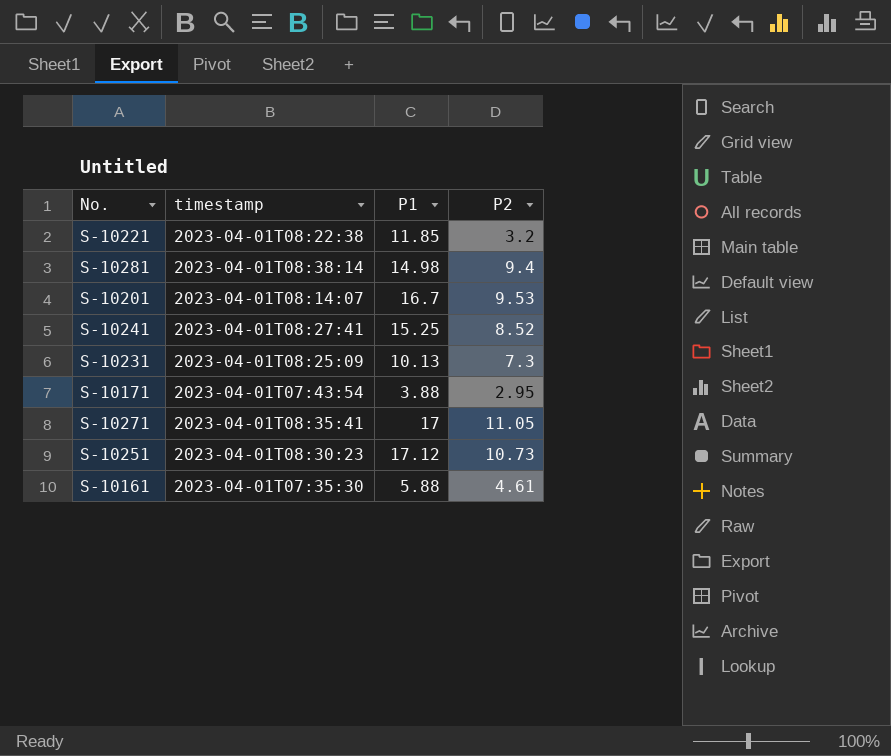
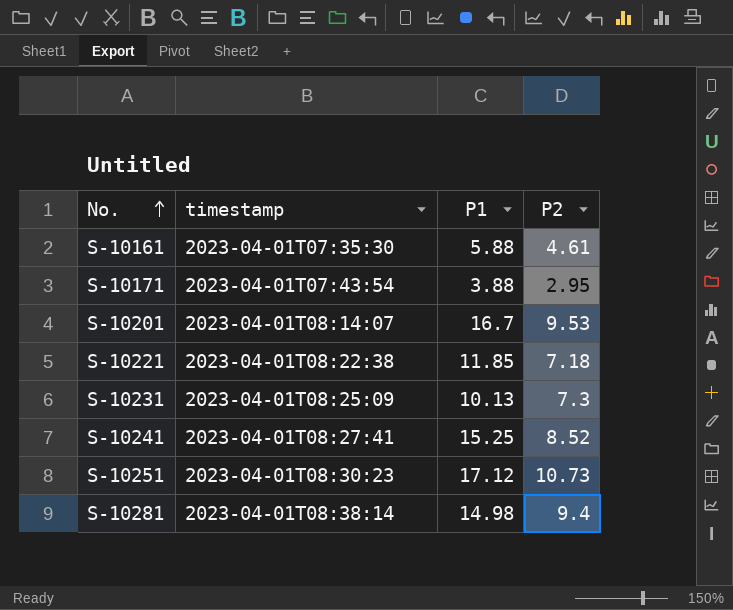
row order: none -> No. ascending
row S-10271: 2023-04-01T08:35:41 | 17 | 11.05 -> none
S-10221 | P2: 3.2 -> 7.18

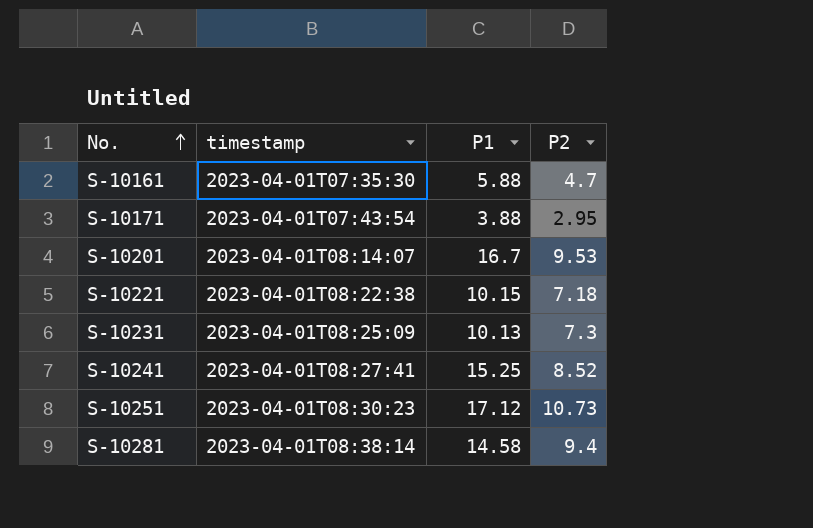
S-10161 | P2: 4.61 -> 4.7
S-10221 | P1: 11.85 -> 10.15
S-10281 | P1: 14.98 -> 14.58

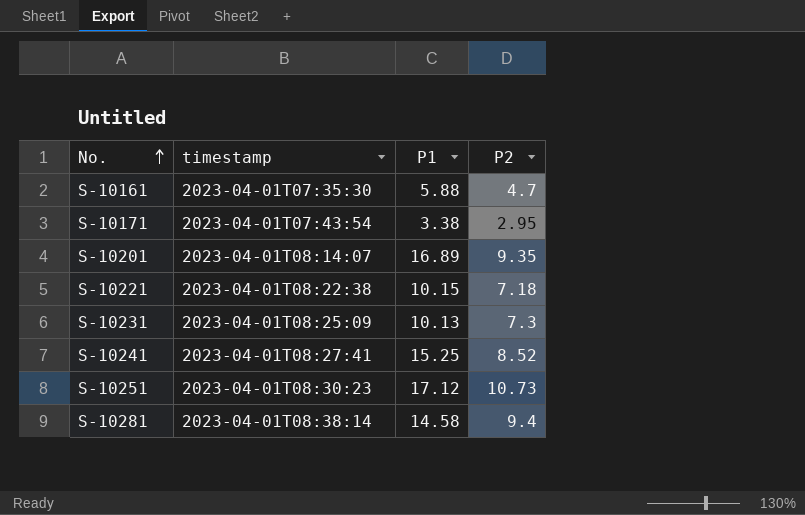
S-10171 | P1: 3.88 -> 3.38
S-10201 | P1: 16.7 -> 16.89
S-10201 | P2: 9.53 -> 9.35

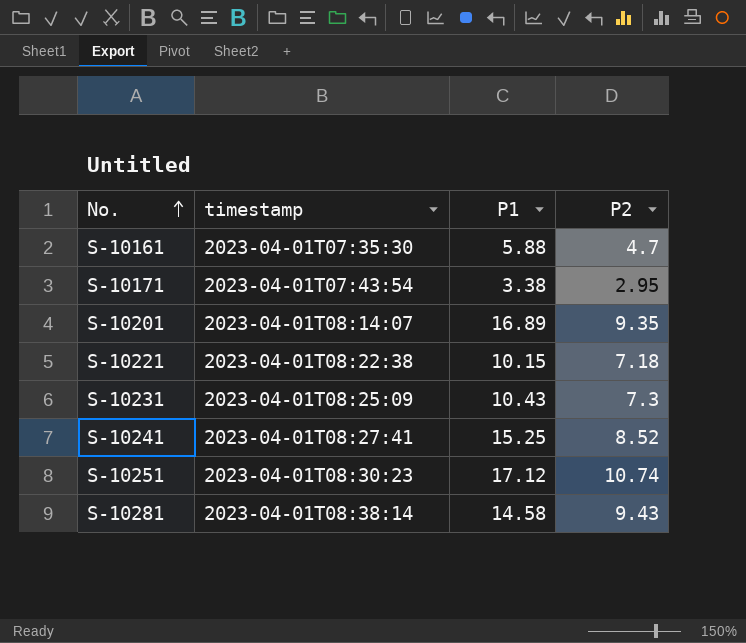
S-10231 | P1: 10.13 -> 10.43
S-10251 | P2: 10.73 -> 10.74
S-10281 | P2: 9.4 -> 9.43

